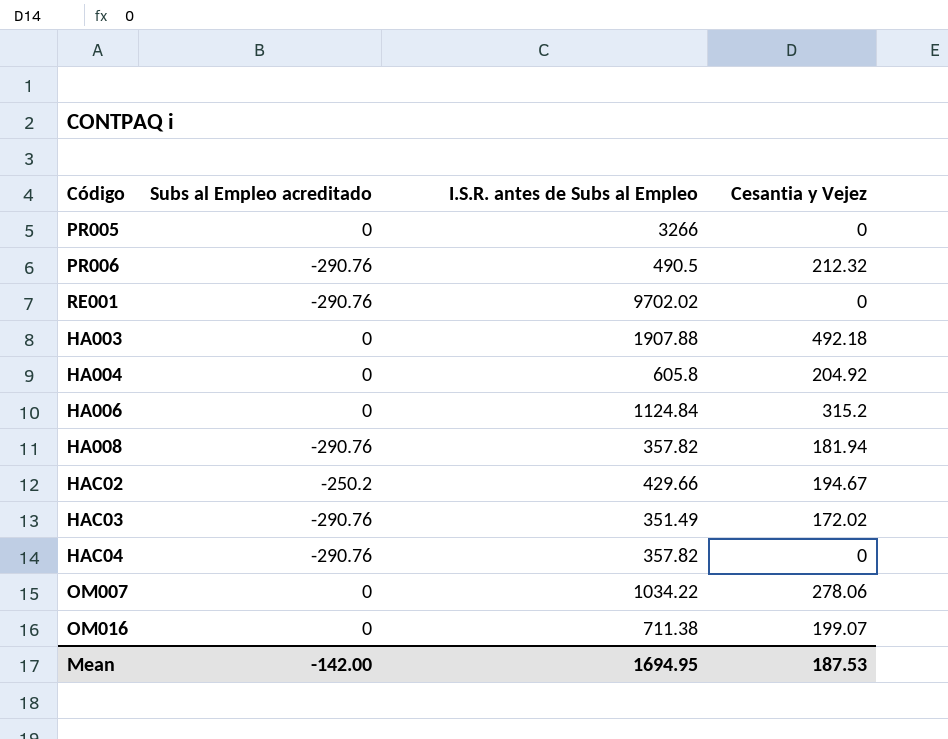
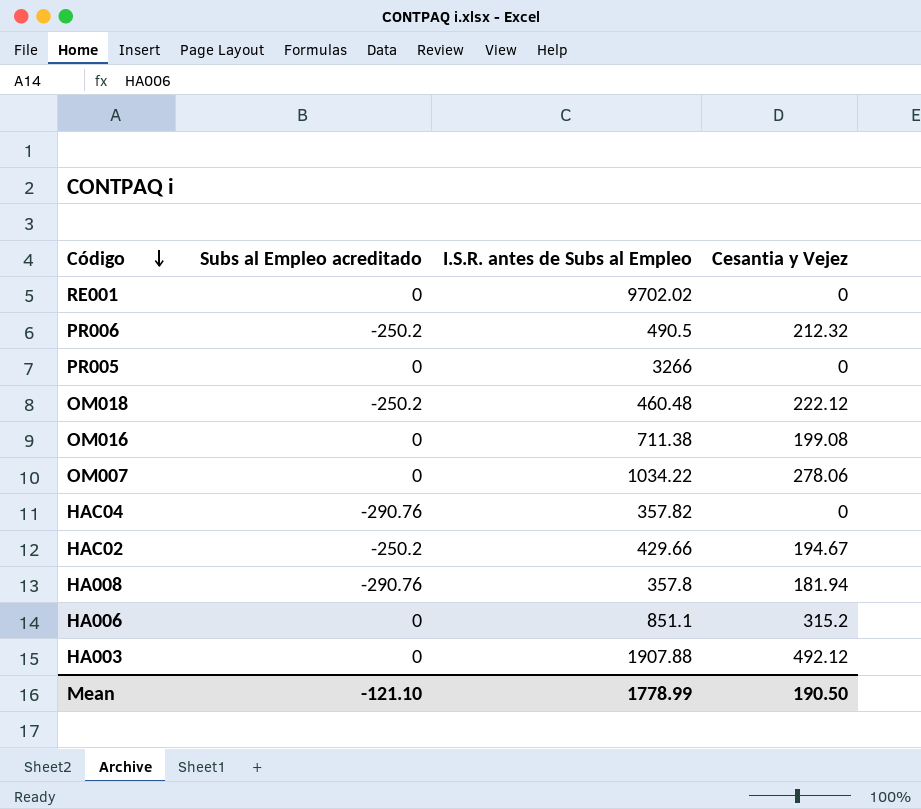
row order: none -> Código descending
row HA004: 0 | 605.8 | 204.92 -> none
row HAC03: -290.76 | 351.49 | 172.02 -> none
RE001 | Subs al Empleo acreditado: -290.76 -> 0
PR006 | Subs al Empleo acreditado: -290.76 -> -250.2
row OM018: none -> -250.2 | 460.48 | 222.12
OM016 | Cesantia y Vejez: 199.07 -> 199.08
HA008 | I.S.R. antes de Subs al Empleo: 357.82 -> 357.8
HA006 | I.S.R. antes de Subs al Empleo: 1124.84 -> 851.1
HA003 | Cesantia y Vejez: 492.18 -> 492.12
Mean | Subs al Empleo acreditado: -142.00 -> -121.10
Mean | I.S.R. antes de Subs al Empleo: 1694.95 -> 1778.99
Mean | Cesantia y Vejez: 187.53 -> 190.50

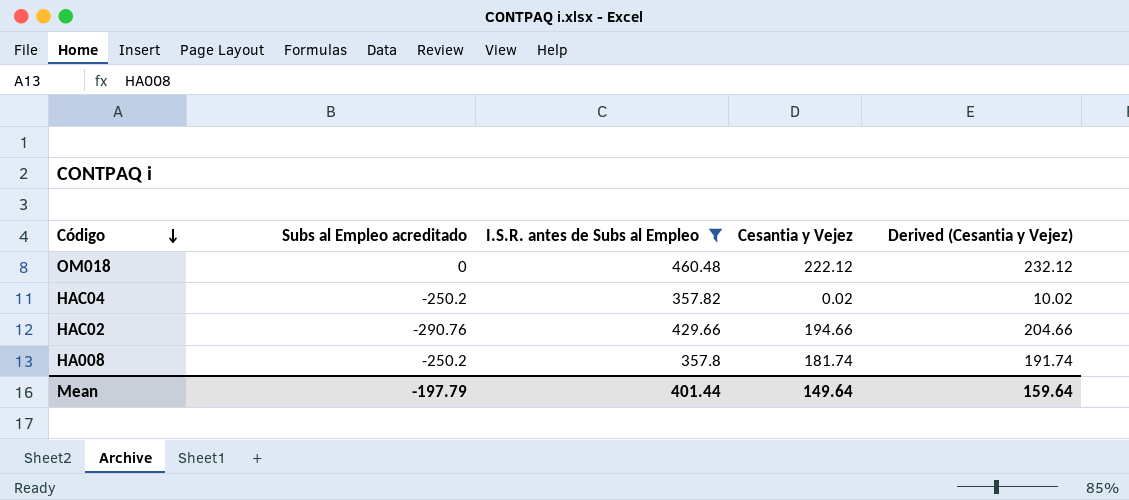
filter: none -> I.S.R. antes de Subs al Empleo <= 460.48
column Derived (Cesantia y Vejez) | formula: none -> [Cesantia y Vejez] + 10
OM018 | Subs al Empleo acreditado: -250.2 -> 0
HAC04 | Subs al Empleo acreditado: -290.76 -> -250.2
HAC04 | Cesantia y Vejez: 0 -> 0.02
HAC02 | Subs al Empleo acreditado: -250.2 -> -290.76
HAC02 | Cesantia y Vejez: 194.67 -> 194.66
HA008 | Subs al Empleo acreditado: -290.76 -> -250.2
HA008 | Cesantia y Vejez: 181.94 -> 181.74
Mean | Subs al Empleo acreditado: -121.10 -> -197.79
Mean | I.S.R. antes de Subs al Empleo: 1778.99 -> 401.44
Mean | Cesantia y Vejez: 190.50 -> 149.64

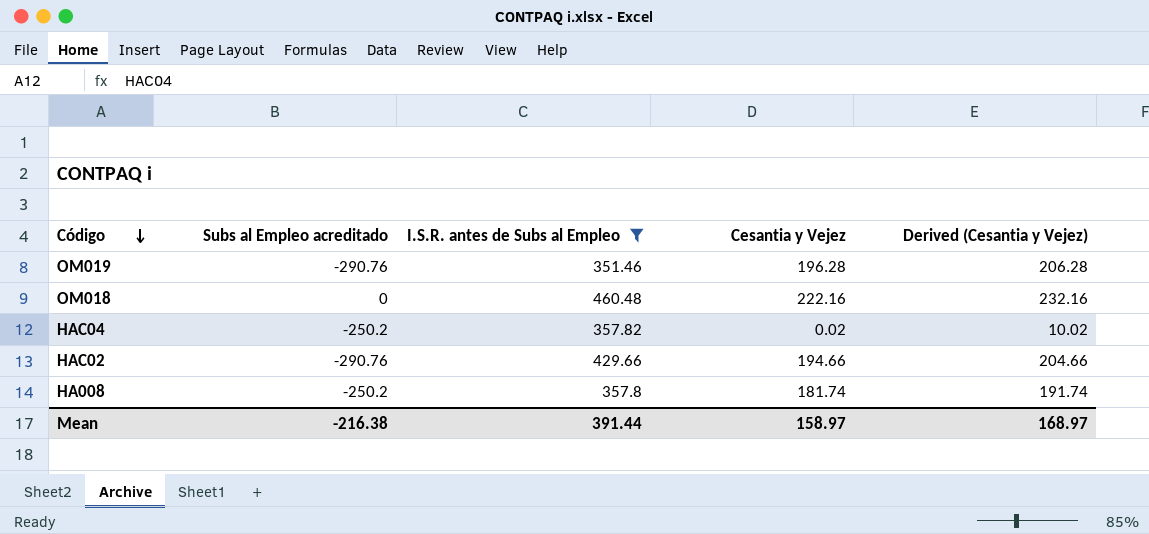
row OM019: none -> -290.76 | 351.46 | 196.28 | 206.28
OM018 | Cesantia y Vejez: 222.12 -> 222.16
OM018 | Derived (Cesantia y Vejez): 232.12 -> 232.16
Mean | Subs al Empleo acreditado: -197.79 -> -216.38
Mean | I.S.R. antes de Subs al Empleo: 401.44 -> 391.44
Mean | Cesantia y Vejez: 149.64 -> 158.97
Mean | Derived (Cesantia y Vejez): 159.64 -> 168.97

